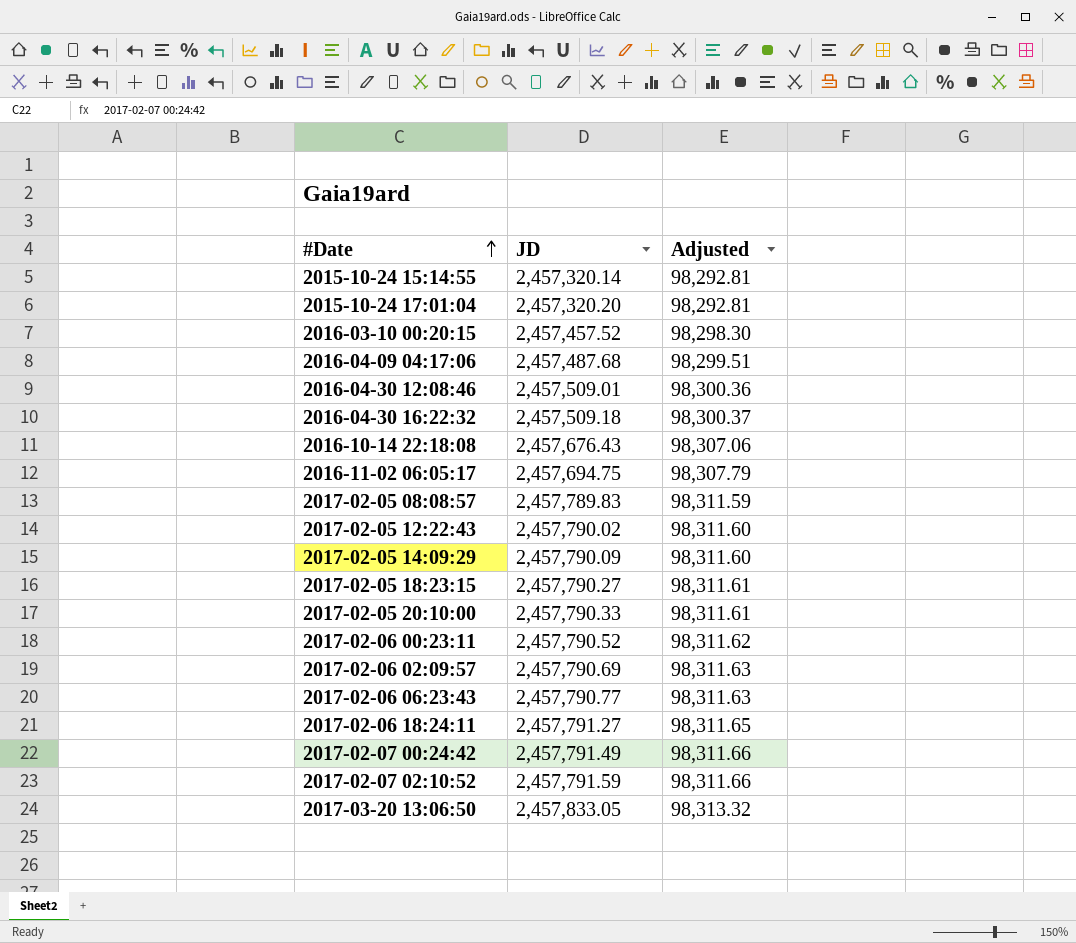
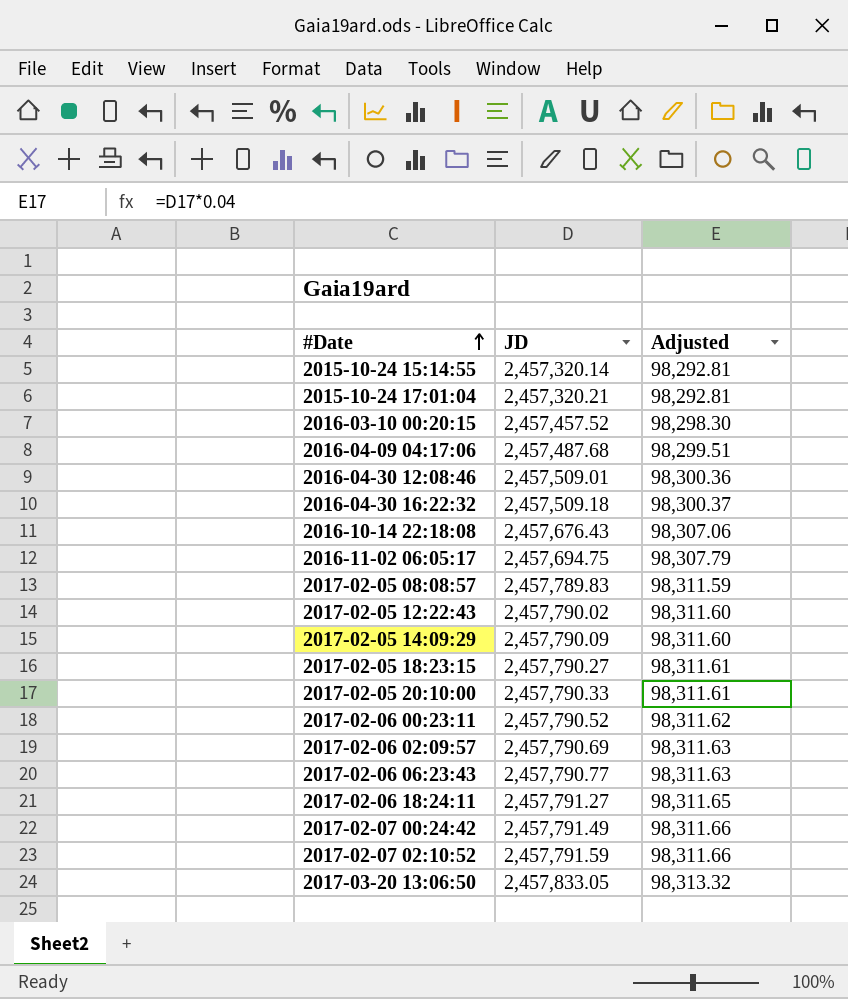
2015-10-24 17:01:04 | JD: 2,457,320.20 -> 2,457,320.21

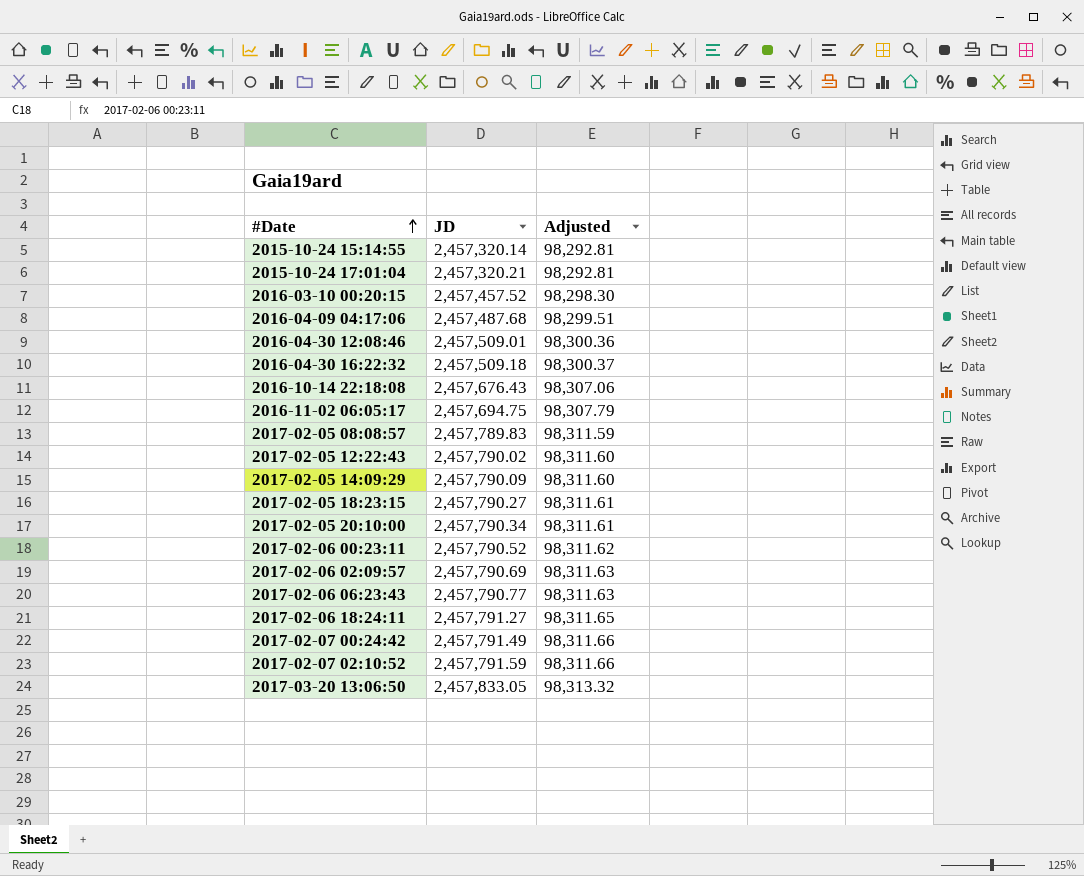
2017-02-05 20:10:00 | JD: 2,457,790.33 -> 2,457,790.34

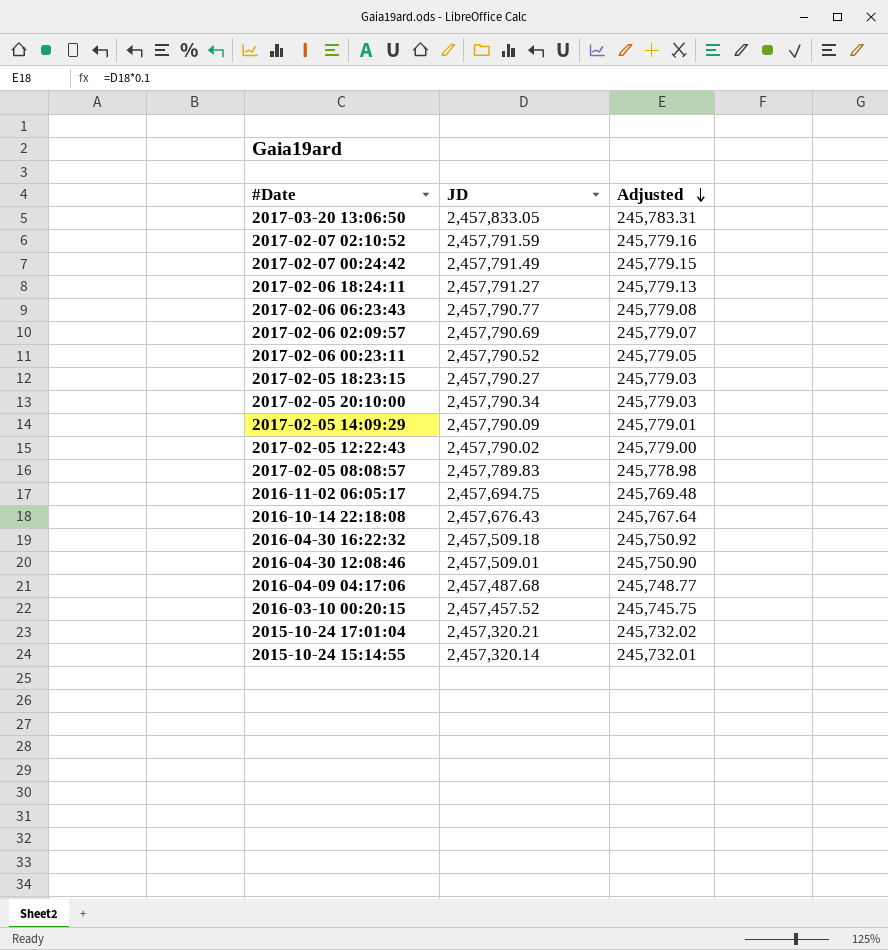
row order: #Date ascending -> Adjusted descending
column Adjusted | formula: [JD] * 0.04 -> [JD] * 0.1

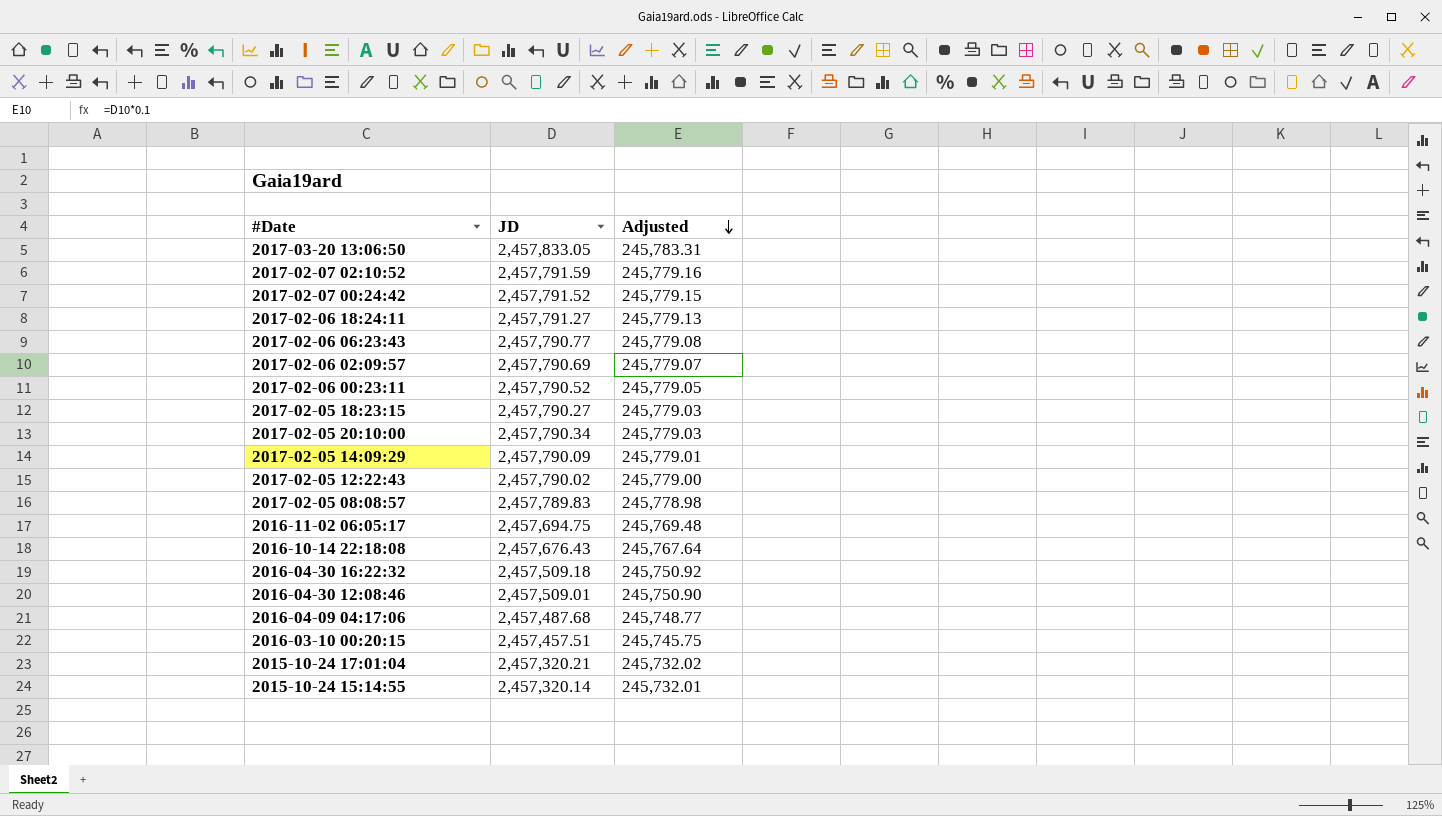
2017-02-07 00:24:42 | JD: 2,457,791.49 -> 2,457,791.52
2016-03-10 00:20:15 | JD: 2,457,457.52 -> 2,457,457.51

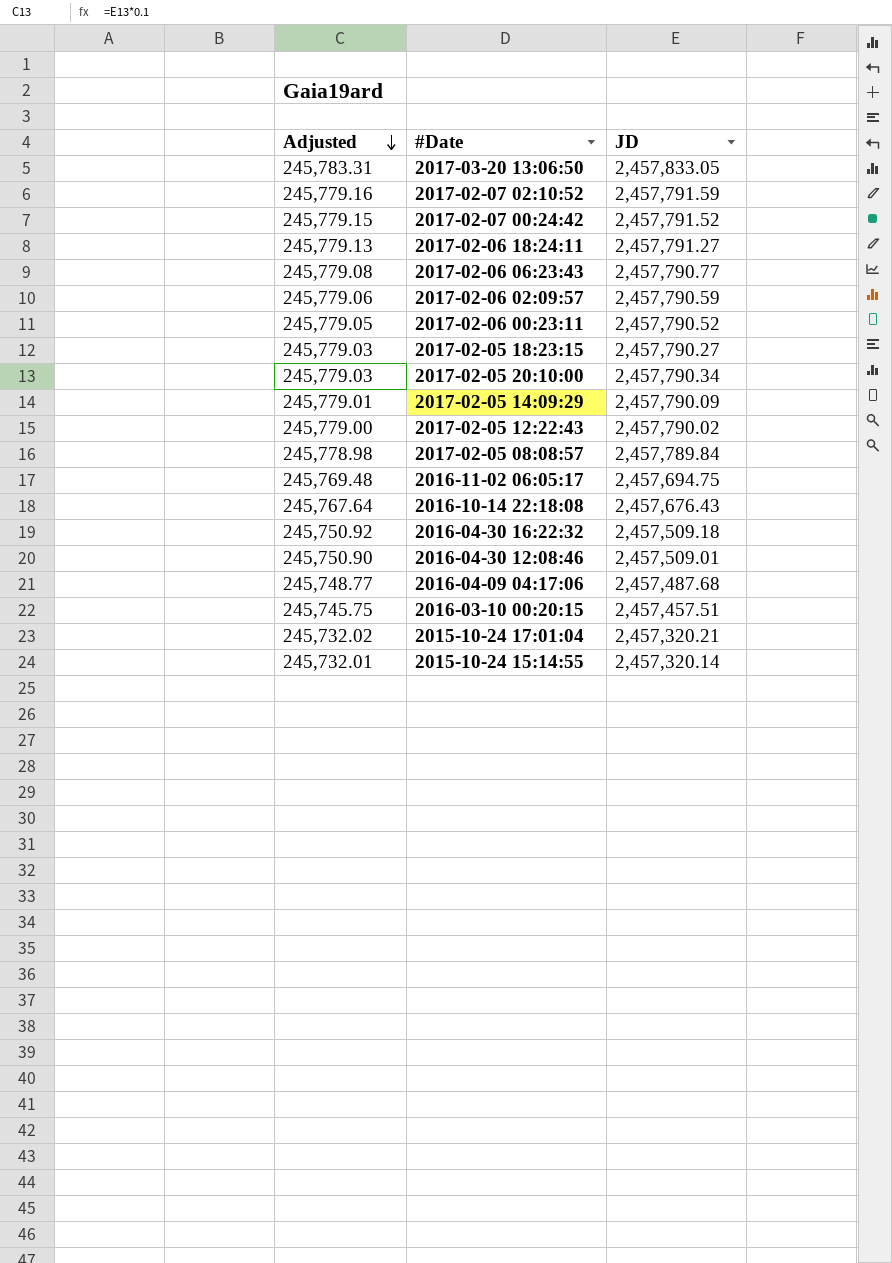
column Adjusted | position: 3 -> 1
2017-02-06 02:09:57 | Adjusted: 245,779.07 -> 245,779.06
2017-02-06 02:09:57 | JD: 2,457,790.69 -> 2,457,790.59
2017-02-05 08:08:57 | JD: 2,457,789.83 -> 2,457,789.84

